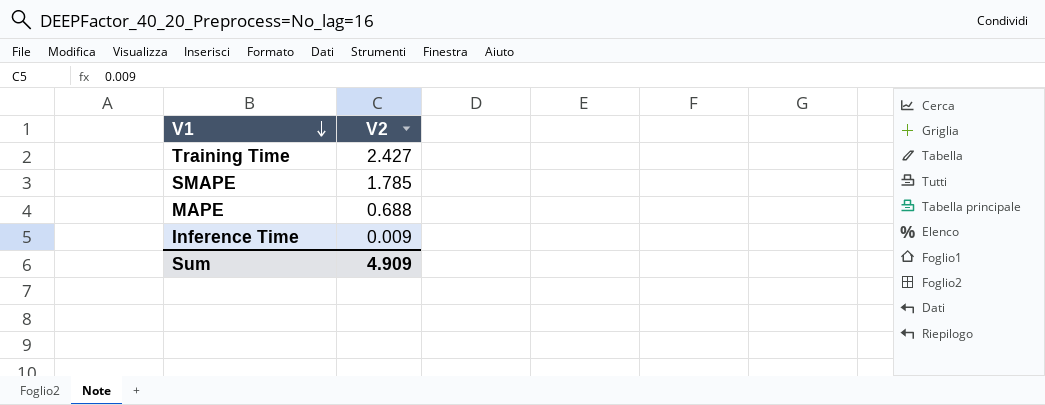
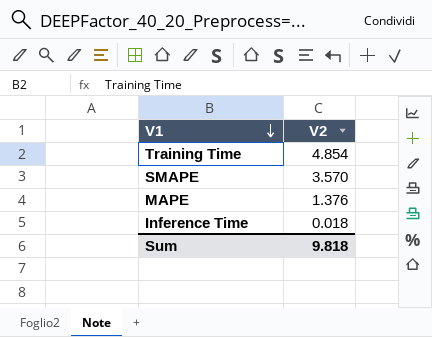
Training Time | V2: 2.427 -> 4.854
SMAPE | V2: 1.785 -> 3.570
MAPE | V2: 0.688 -> 1.376
Inference Time | V2: 0.009 -> 0.018
Sum | V2: 4.909 -> 9.818

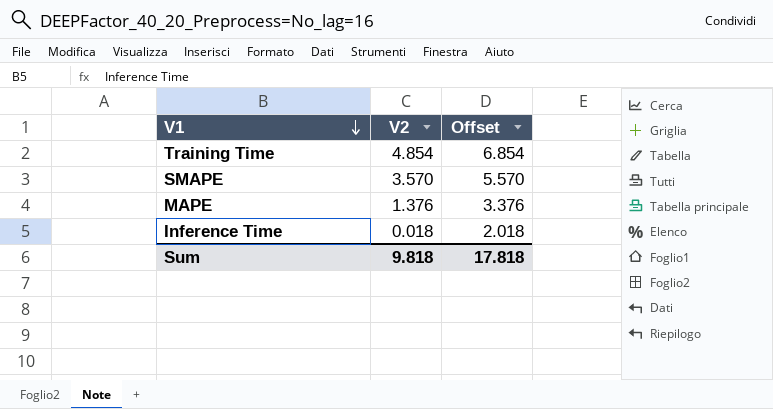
column Offset | formula: none -> [V2] + 2

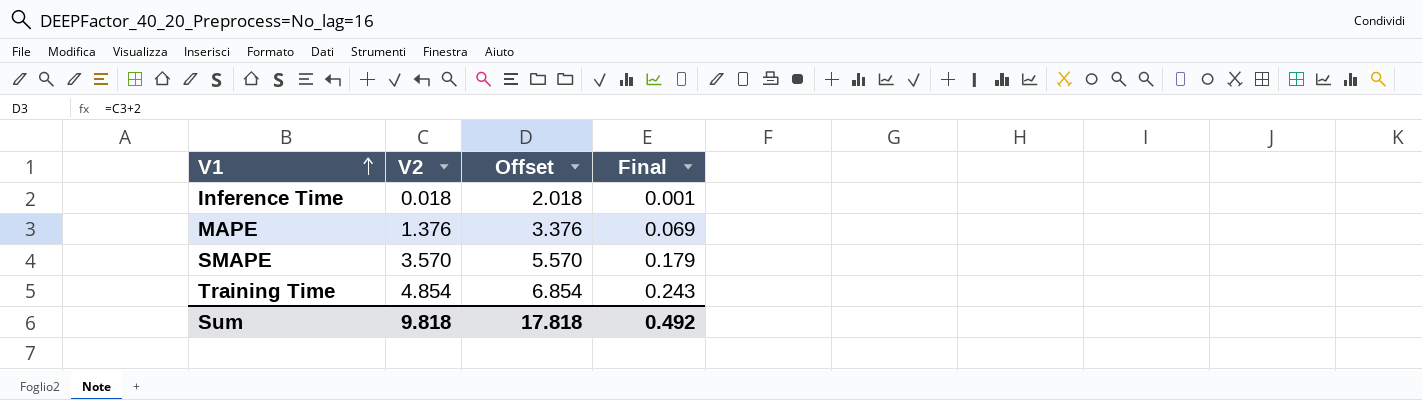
row order: V1 descending -> V1 ascending
column Final | formula: none -> [V2] * 0.05

